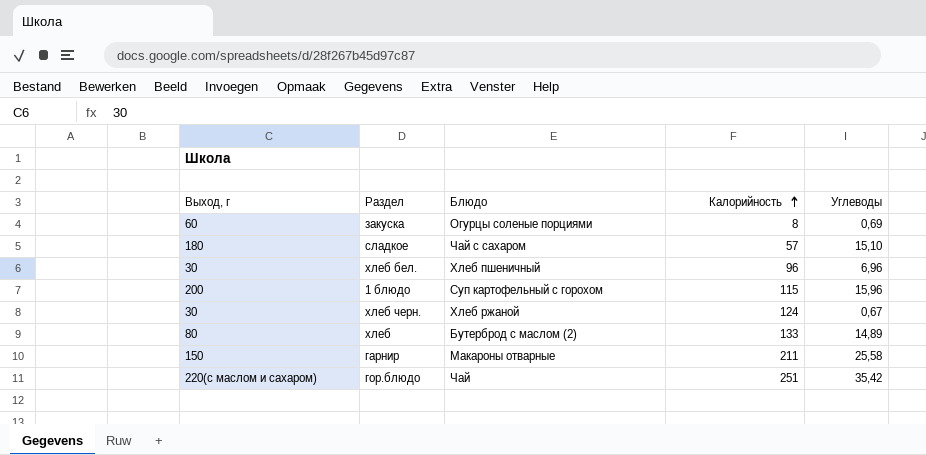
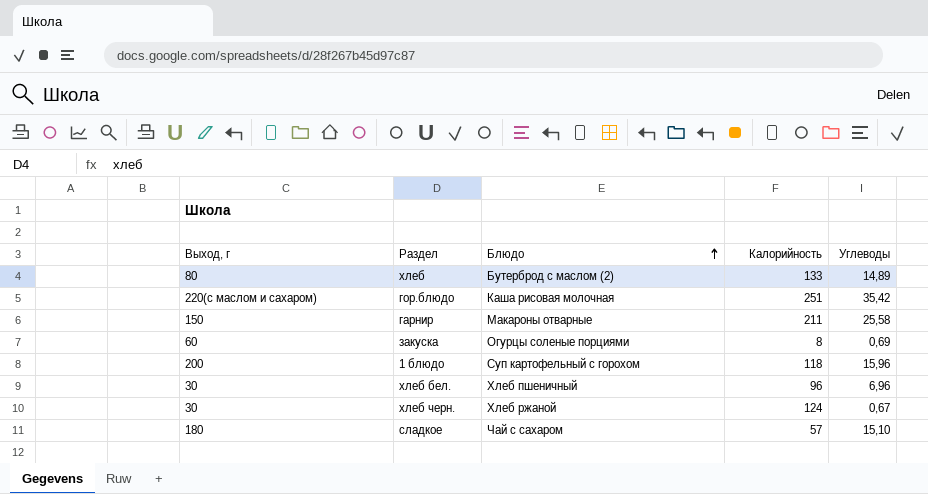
row order: Калорийность ascending -> Блюдо ascending
гор.блюдо | Блюдо: Чай -> Каша рисовая молочная
1 блюдо | Калорийность: 115 -> 118

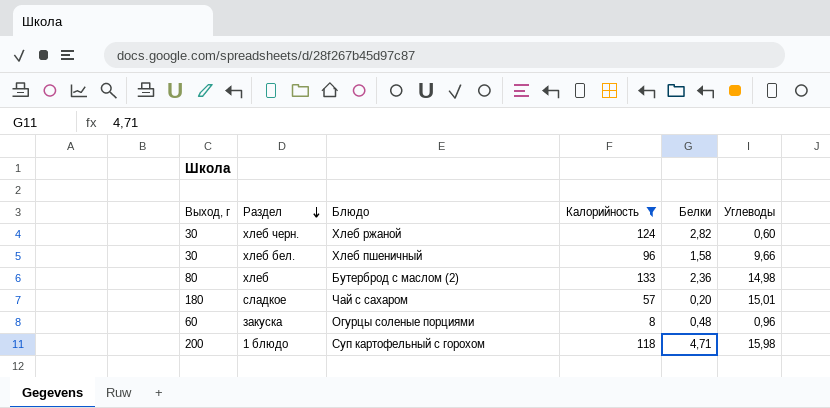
filter: none -> Калорийность <= 133
row order: Блюдо ascending -> Раздел descending
column Белки | position: none -> 5
хлеб черн. | Углеводы: 0,67 -> 0,60
хлеб бел. | Углеводы: 6,96 -> 9,66
хлеб | Углеводы: 14,89 -> 14,98
сладкое | Углеводы: 15,10 -> 15,01
закуска | Углеводы: 0,69 -> 0,96
1 блюдо | Углеводы: 15,96 -> 15,98

